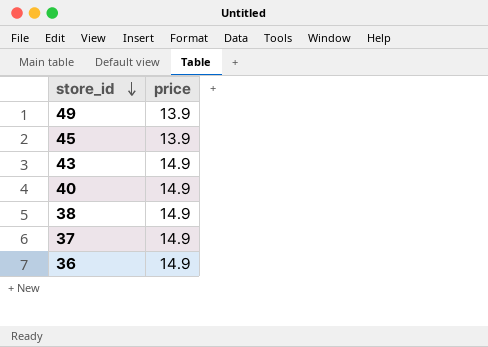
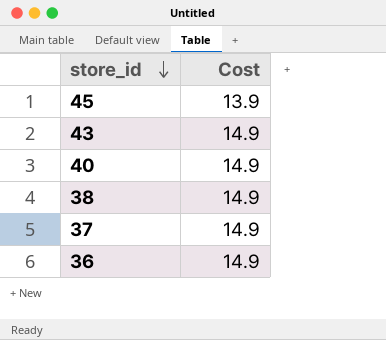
column name: price -> Cost
row 49: 13.9 -> none

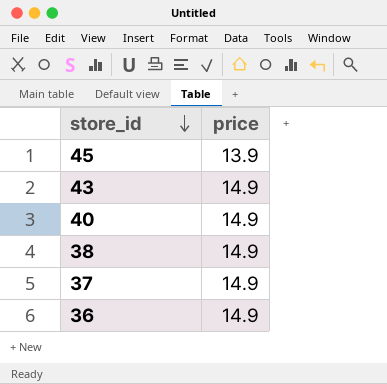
column name: Cost -> price

